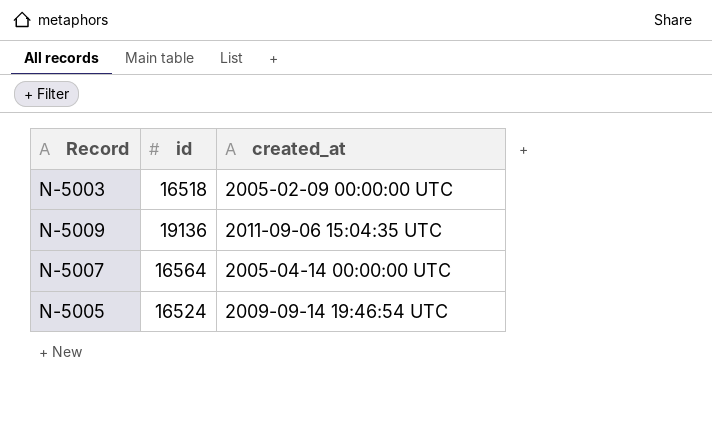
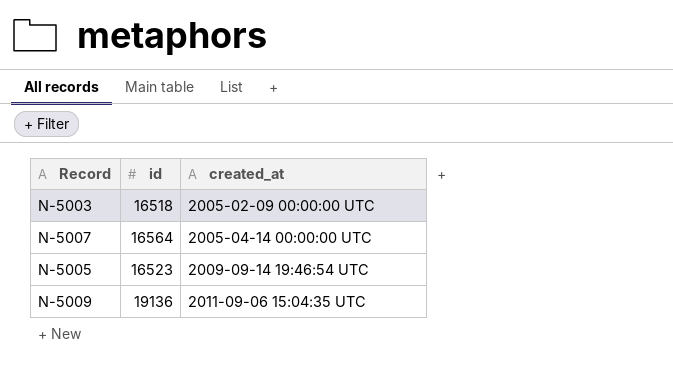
row order: none -> created_at ascending
N-5005 | id: 16524 -> 16523

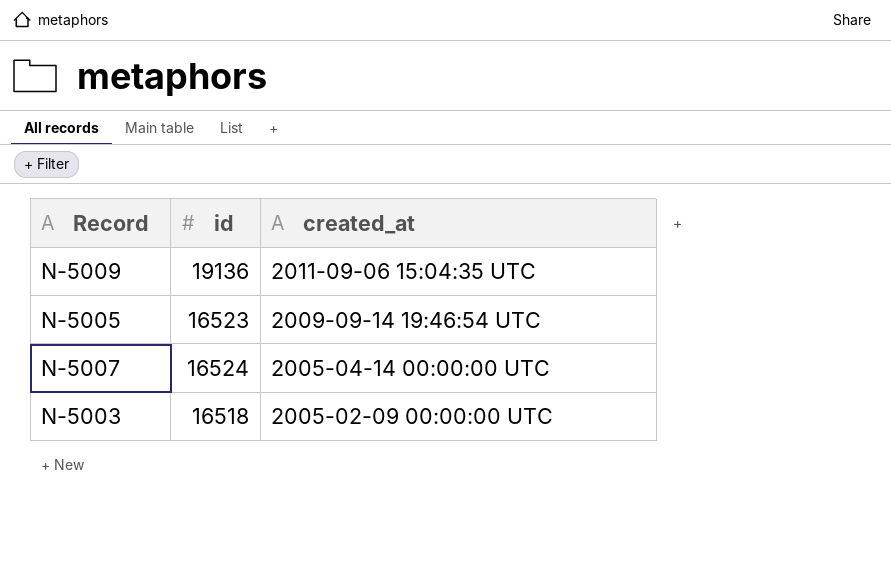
row order: created_at ascending -> created_at descending
N-5007 | id: 16564 -> 16524

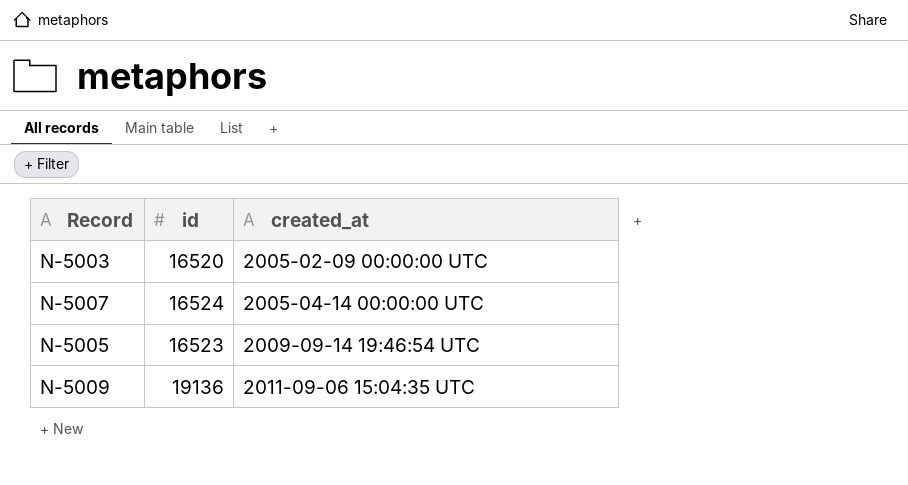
row order: created_at descending -> created_at ascending
N-5003 | id: 16518 -> 16520

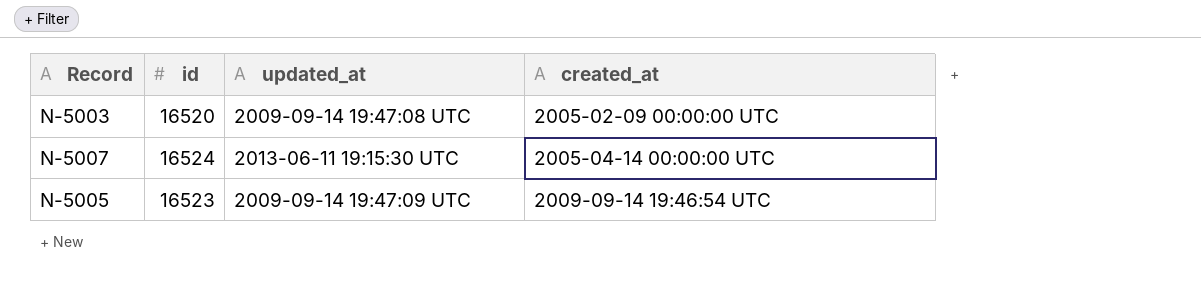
column updated_at | position: none -> 3
row N-5009: 19136 | 2011-09-06 15:04:35 UTC -> none

